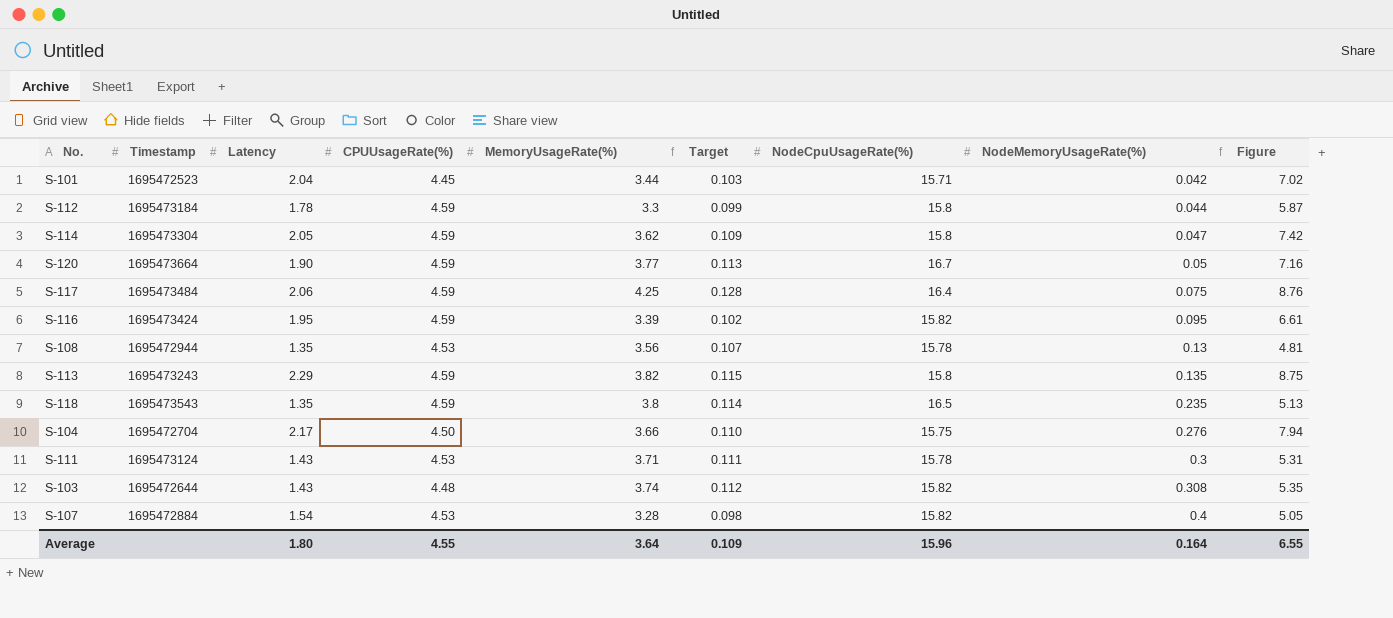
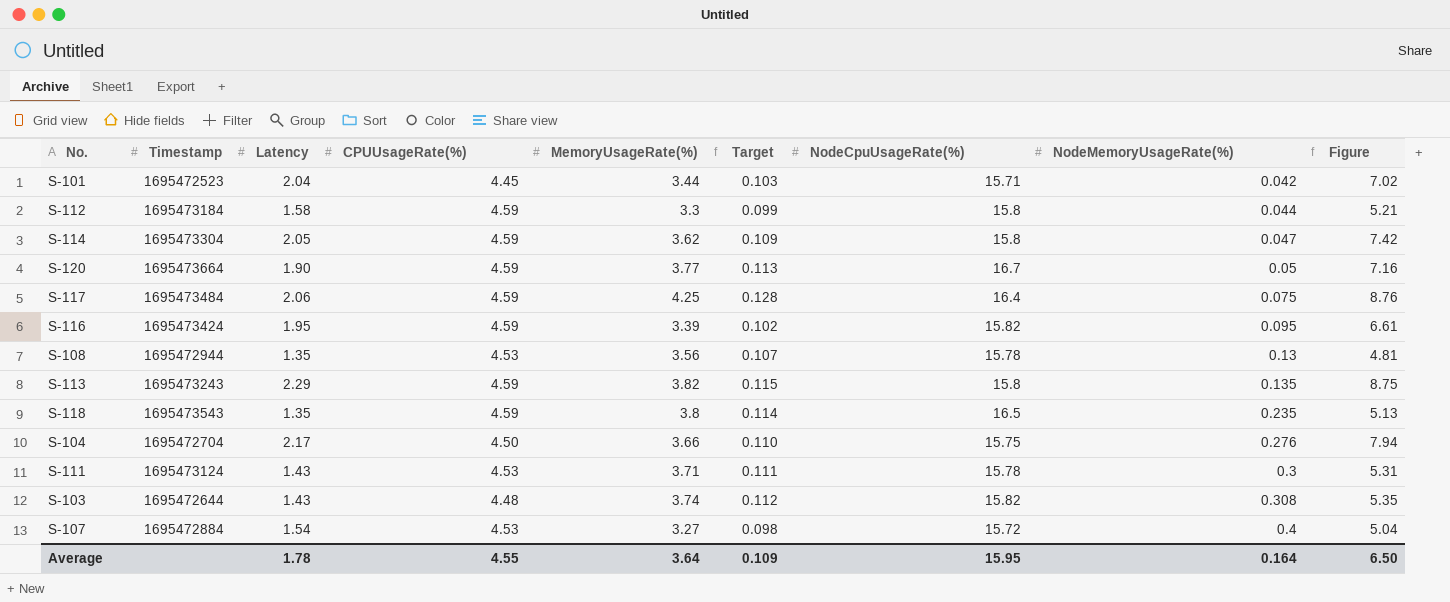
S-112 | Latency: 1.78 -> 1.58
S-112 | Figure: 5.87 -> 5.21
S-107 | MemoryUsageRate(%): 3.28 -> 3.27
S-107 | NodeCpuUsageRate(%): 15.82 -> 15.72
S-107 | Figure: 5.05 -> 5.04
Average | Latency: 1.80 -> 1.78
Average | NodeCpuUsageRate(%): 15.96 -> 15.95
Average | Figure: 6.55 -> 6.50

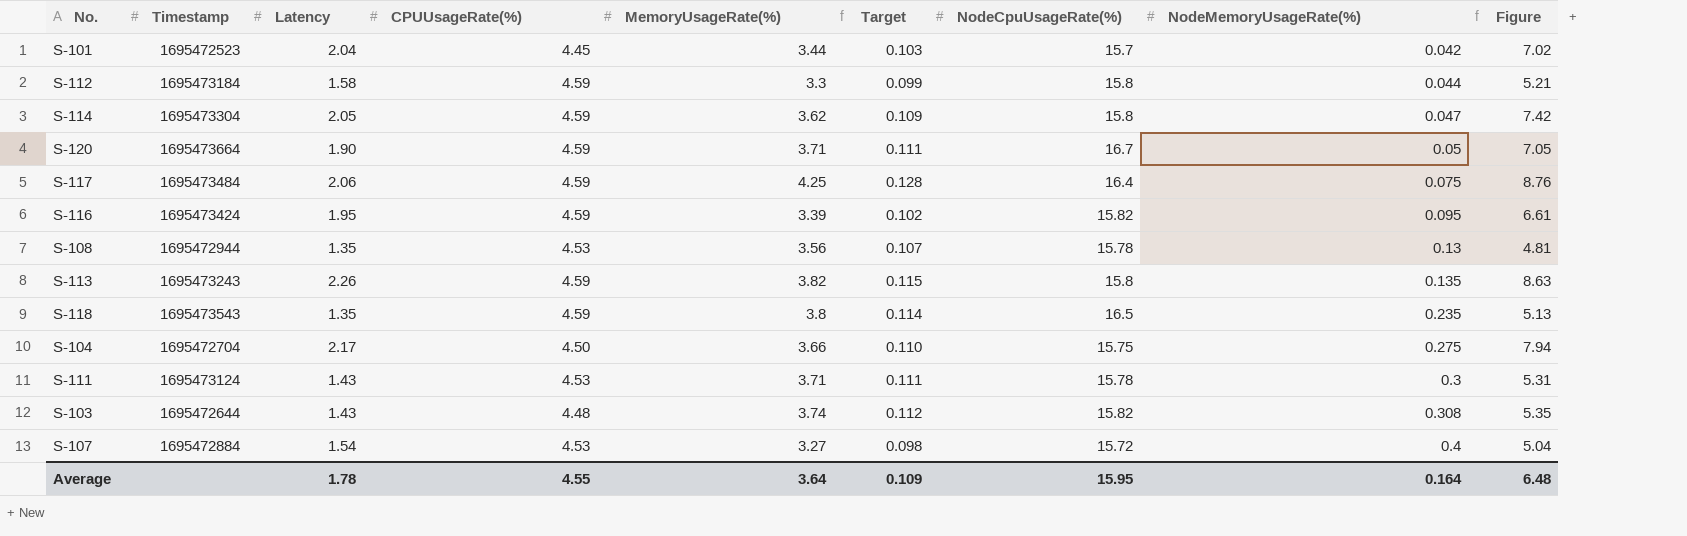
S-101 | NodeCpuUsageRate(%): 15.71 -> 15.7
S-120 | MemoryUsageRate(%): 3.77 -> 3.71
S-120 | Target: 0.113 -> 0.111
S-120 | Figure: 7.16 -> 7.05
S-113 | Latency: 2.29 -> 2.26
S-113 | Figure: 8.75 -> 8.63
S-104 | NodeMemoryUsageRate(%): 0.276 -> 0.275
Average | Figure: 6.50 -> 6.48

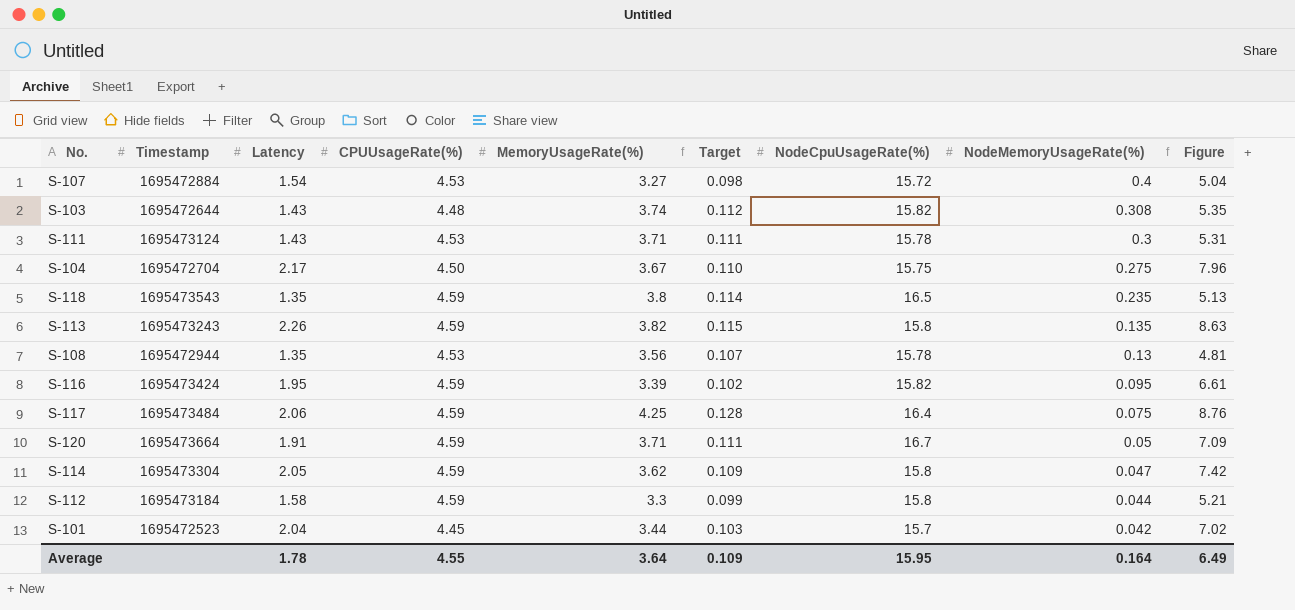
row order: NodeMemoryUsageRate(%) ascending -> NodeMemoryUsageRate(%) descending
S-104 | MemoryUsageRate(%): 3.66 -> 3.67
S-104 | Figure: 7.94 -> 7.96
S-120 | Latency: 1.90 -> 1.91
S-120 | Figure: 7.05 -> 7.09
Average | Figure: 6.48 -> 6.49

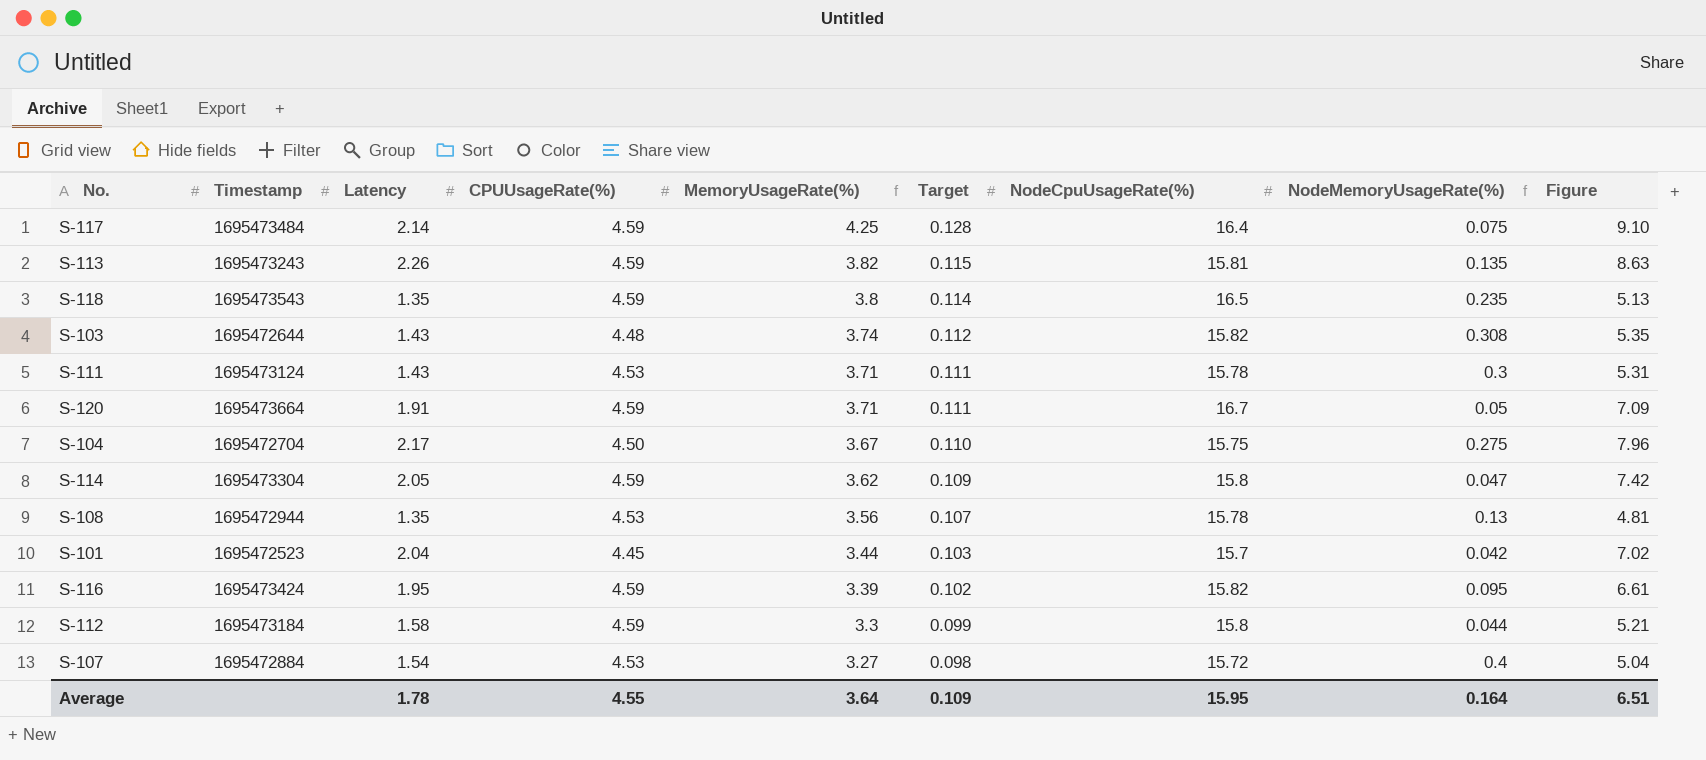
row order: NodeMemoryUsageRate(%) descending -> MemoryUsageRate(%) descending
S-117 | Latency: 2.06 -> 2.14
S-117 | Figure: 8.76 -> 9.10
S-113 | NodeCpuUsageRate(%): 15.8 -> 15.81
Average | Figure: 6.49 -> 6.51

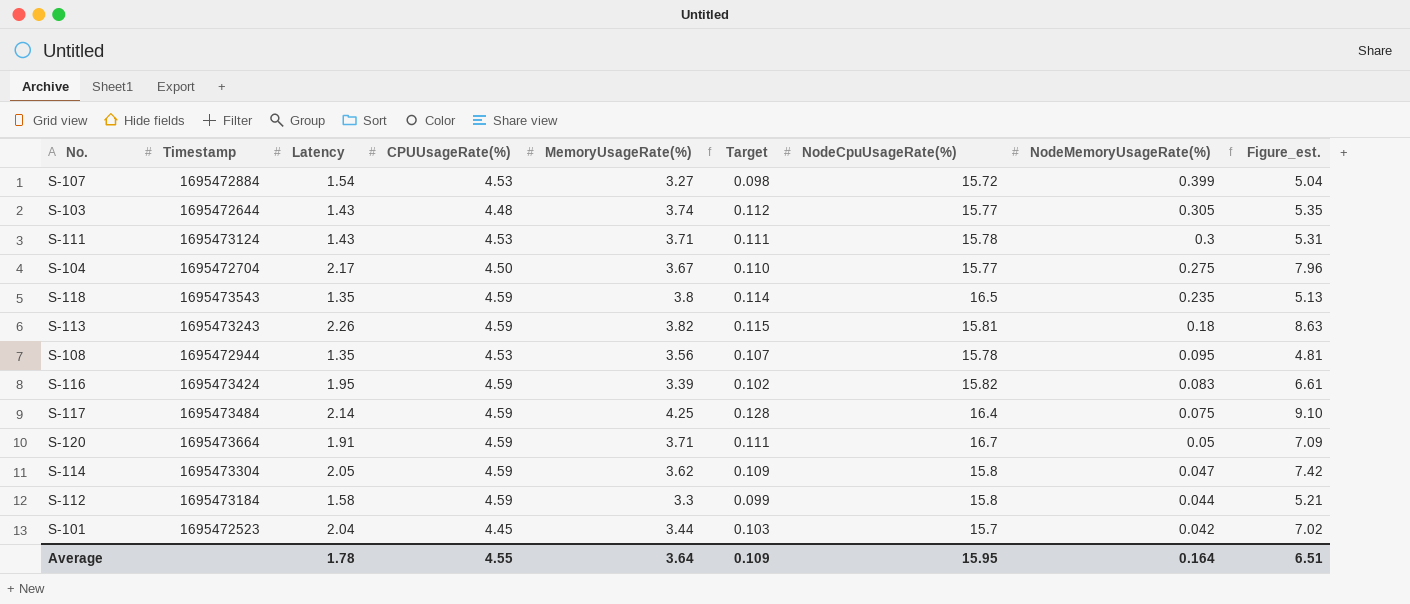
row order: MemoryUsageRate(%) descending -> NodeMemoryUsageRate(%) descending
column name: Figure -> Figure_est.
S-107 | NodeMemoryUsageRate(%): 0.4 -> 0.399
S-103 | NodeCpuUsageRate(%): 15.82 -> 15.77
S-103 | NodeMemoryUsageRate(%): 0.308 -> 0.305
S-104 | NodeCpuUsageRate(%): 15.75 -> 15.77
S-113 | NodeMemoryUsageRate(%): 0.135 -> 0.18
S-108 | NodeMemoryUsageRate(%): 0.13 -> 0.095
S-116 | NodeMemoryUsageRate(%): 0.095 -> 0.083

